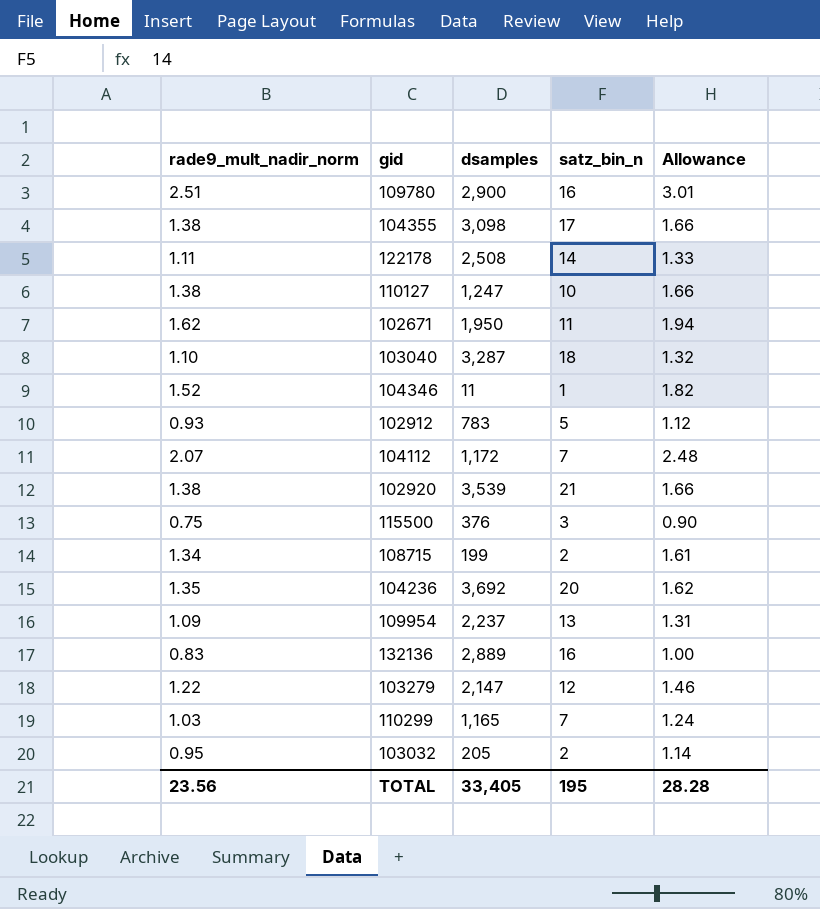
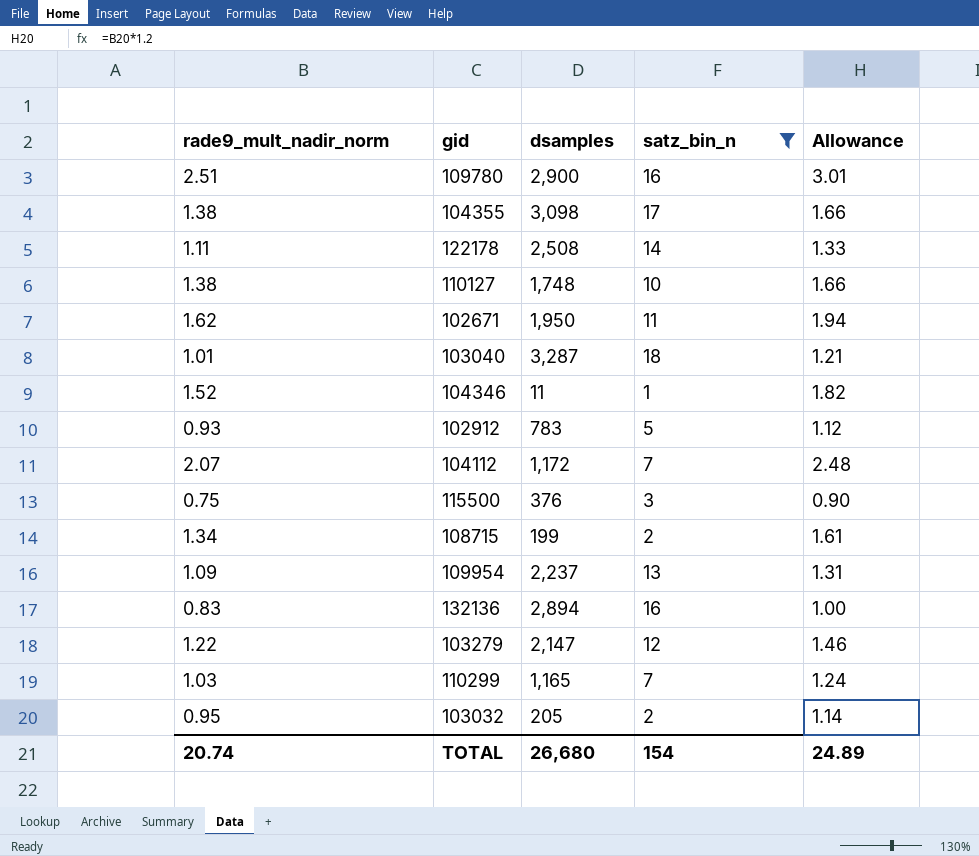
filter: none -> satz_bin_n <= 18
110127 | dsamples: 1,247 -> 1,748
103040 | rade9_mult_nadir_norm: 1.10 -> 1.01
103040 | Allowance: 1.32 -> 1.21
132136 | dsamples: 2,889 -> 2,894
TOTAL | rade9_mult_nadir_norm: 23.56 -> 20.74
TOTAL | dsamples: 33,405 -> 26,680
TOTAL | satz_bin_n: 195 -> 154
TOTAL | Allowance: 28.28 -> 24.89

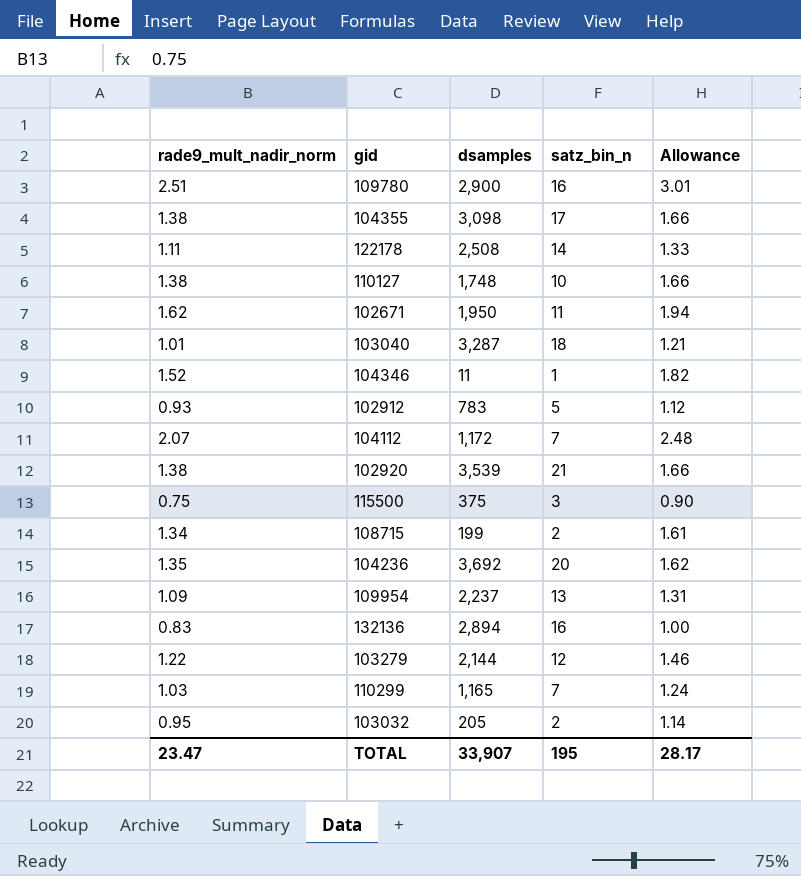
filter: satz_bin_n <= 18 -> none
115500 | dsamples: 376 -> 375
103279 | dsamples: 2,147 -> 2,144
TOTAL | rade9_mult_nadir_norm: 20.74 -> 23.47
TOTAL | dsamples: 26,680 -> 33,907
TOTAL | satz_bin_n: 154 -> 195
TOTAL | Allowance: 24.89 -> 28.17

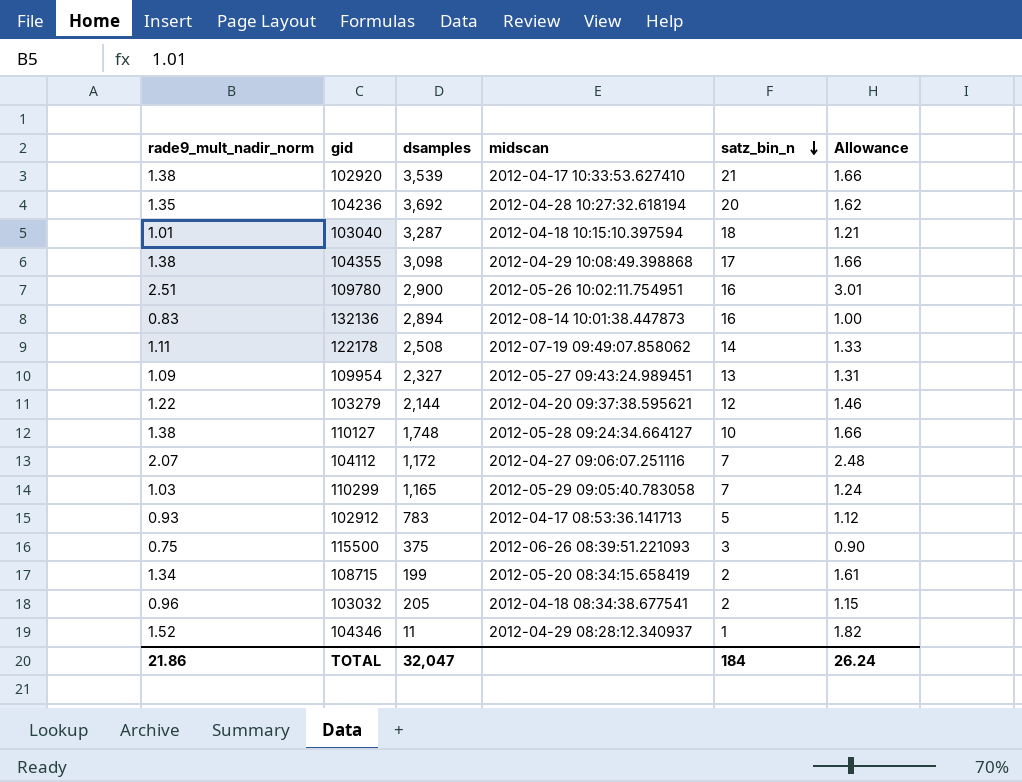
row order: none -> satz_bin_n descending
column midscan | position: none -> 4
row 102671: 1.62 | 1,950 | 11 | 1.94 -> none
109954 | dsamples: 2,237 -> 2,327
103032 | rade9_mult_nadir_norm: 0.95 -> 0.96
103032 | Allowance: 1.14 -> 1.15
TOTAL | rade9_mult_nadir_norm: 23.47 -> 21.86
TOTAL | dsamples: 33,907 -> 32,047
TOTAL | satz_bin_n: 195 -> 184
TOTAL | Allowance: 28.17 -> 26.24

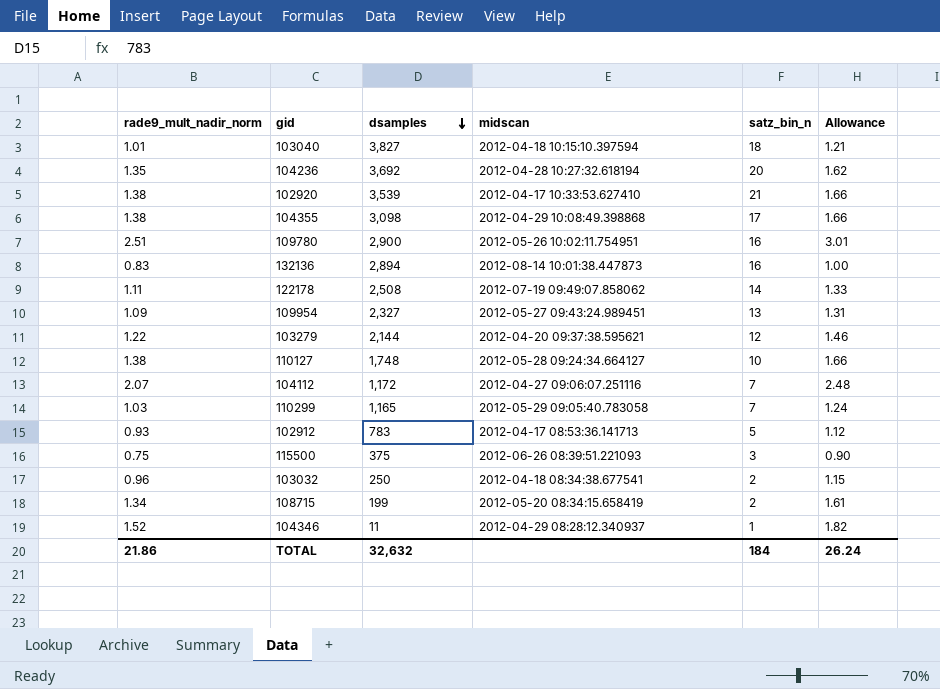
row order: satz_bin_n descending -> dsamples descending
103040 | dsamples: 3,287 -> 3,827
103032 | dsamples: 205 -> 250
TOTAL | dsamples: 32,047 -> 32,632

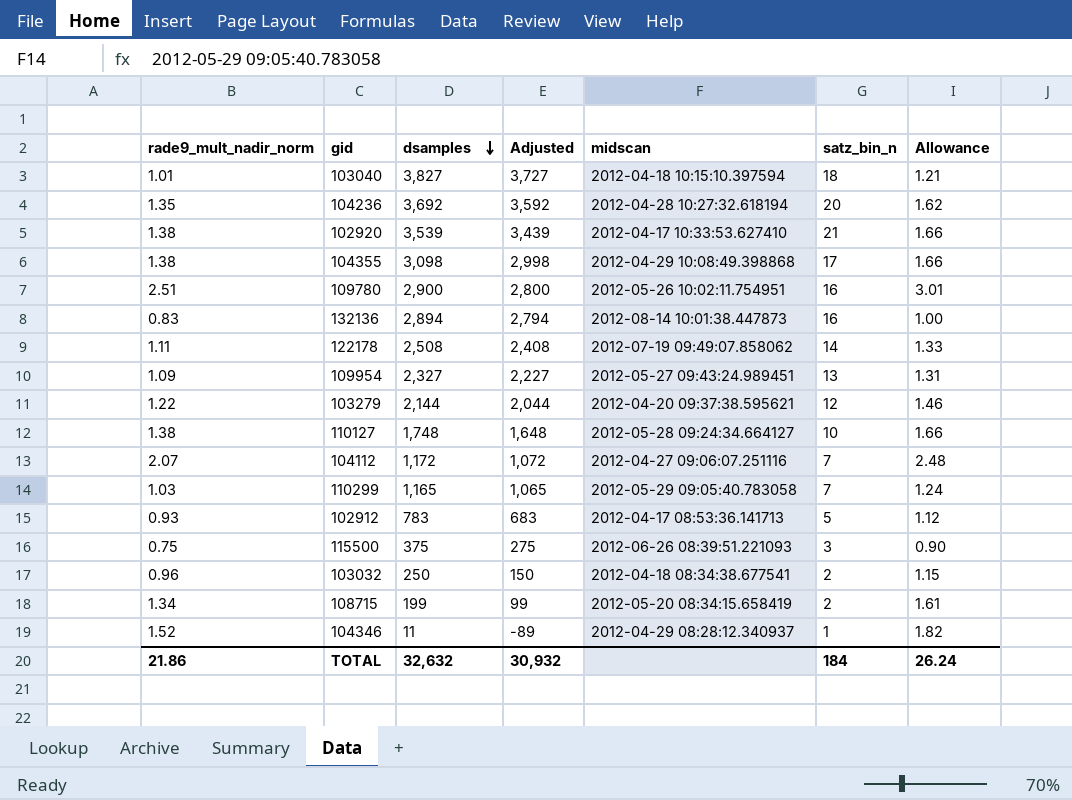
column Adjusted | formula: none -> [dsamples] - 100

